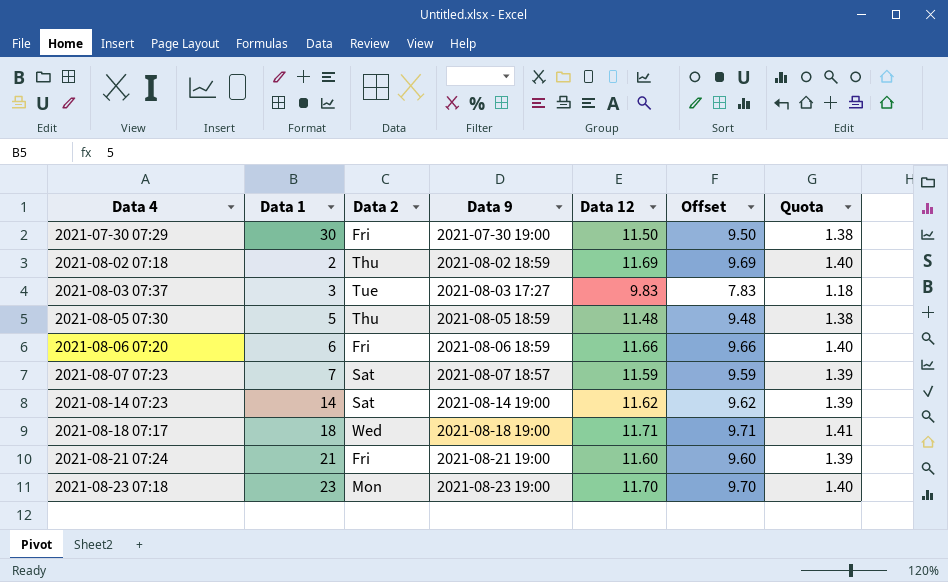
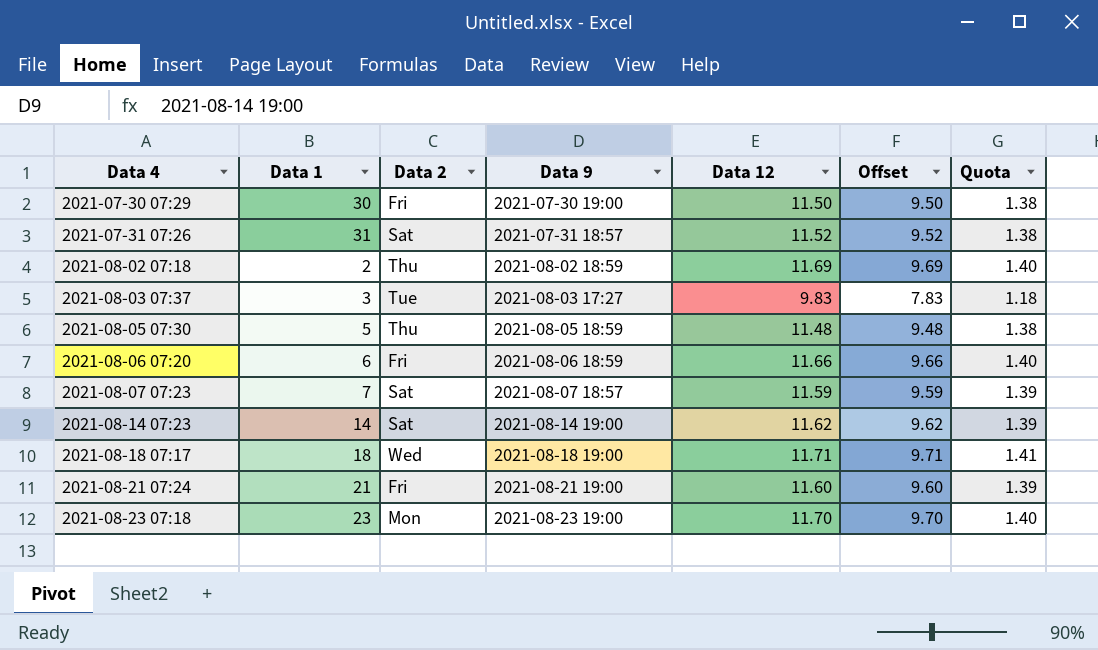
row 2021-07-31 07:26: none -> 31 | Sat | 2021-07-31 18:57 | 11.52 | 9.52 | 1.38

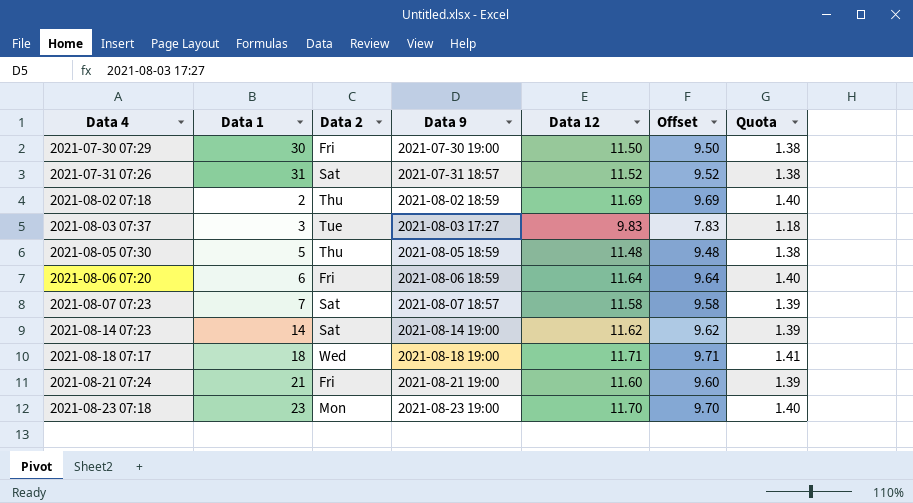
2021-08-06 07:20 | Data 12: 11.66 -> 11.64
2021-08-06 07:20 | Offset: 9.66 -> 9.64
2021-08-07 07:23 | Data 12: 11.59 -> 11.58
2021-08-07 07:23 | Offset: 9.59 -> 9.58

